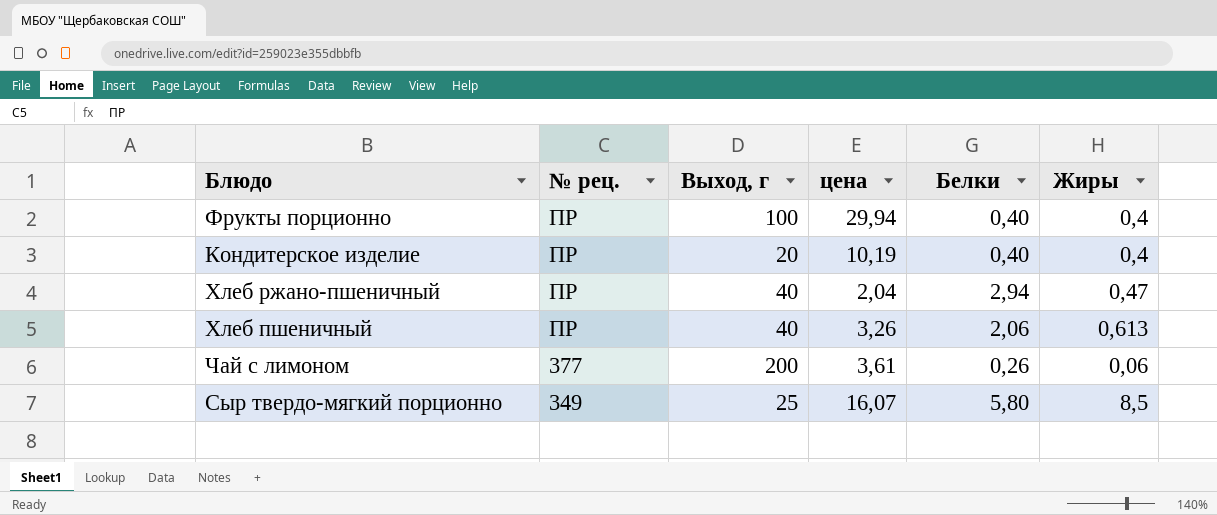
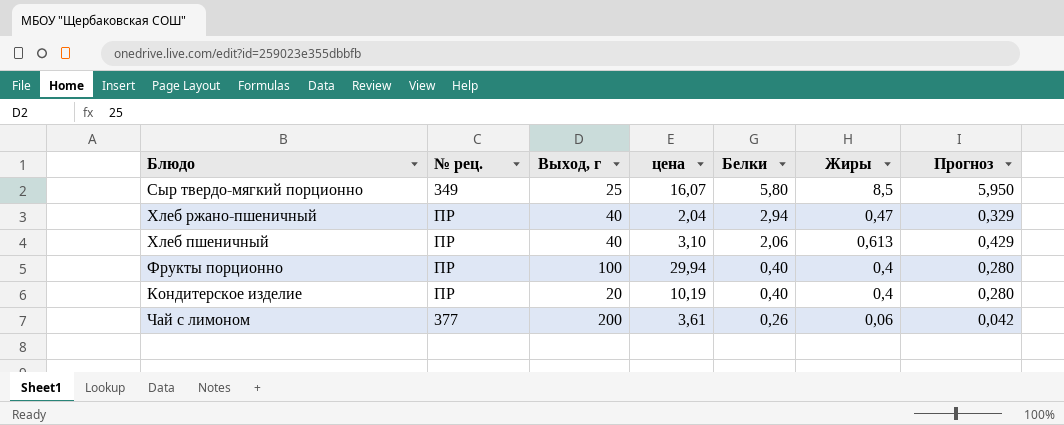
row order: № рец. descending -> Белки descending
column Прогноз | formula: none -> [Жиры] * 0,7
Хлеб пшеничный | цена: 3,26 -> 3,10

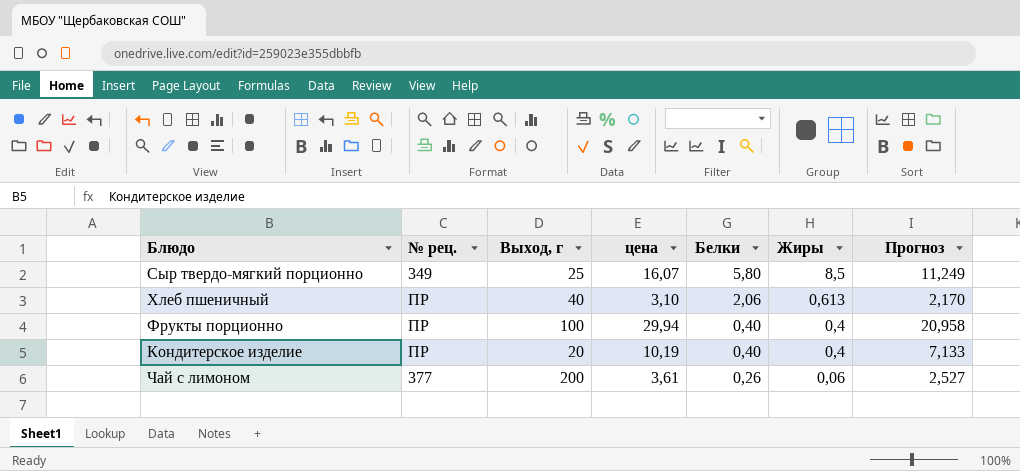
column Прогноз | formula: [Жиры] * 0,7 -> [цена] * 0,7
row Хлеб ржано-пшеничный: ПР | 40 | 2,04 | 2,94 | 0,47 | 0,329 -> none

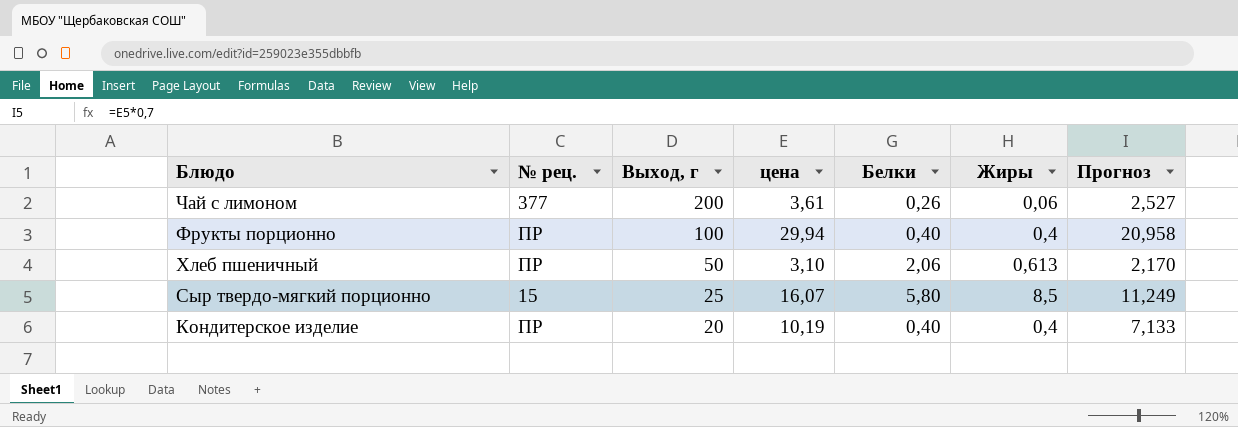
row order: Белки descending -> Выход, г descending
Хлеб пшеничный | Выход, г: 40 -> 50
Сыр твердо-мягкий порционно | № рец.: 349 -> 15

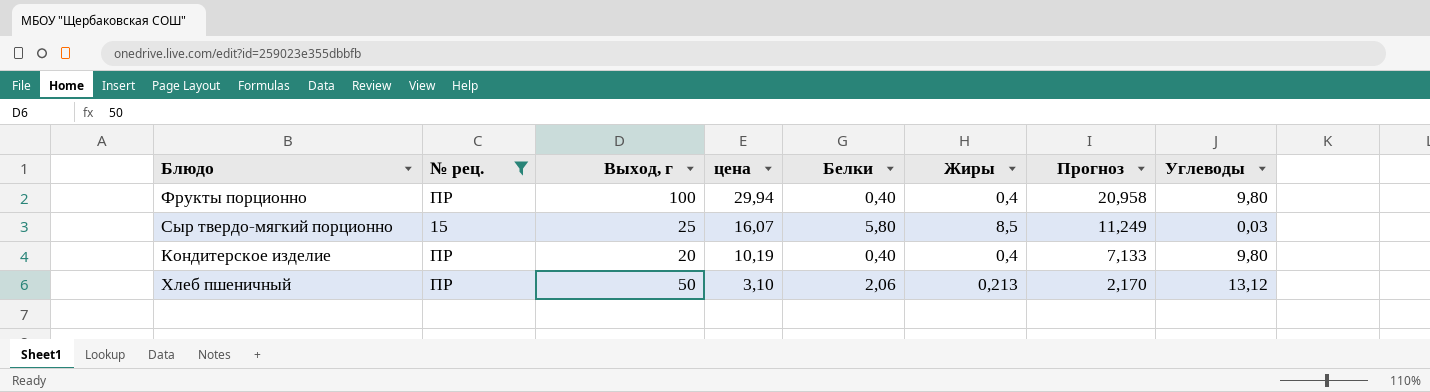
filter: none -> № рец. != 377
row order: Выход, г descending -> цена descending
column Углеводы | position: none -> 8
Хлеб пшеничный | Жиры: 0,613 -> 0,213

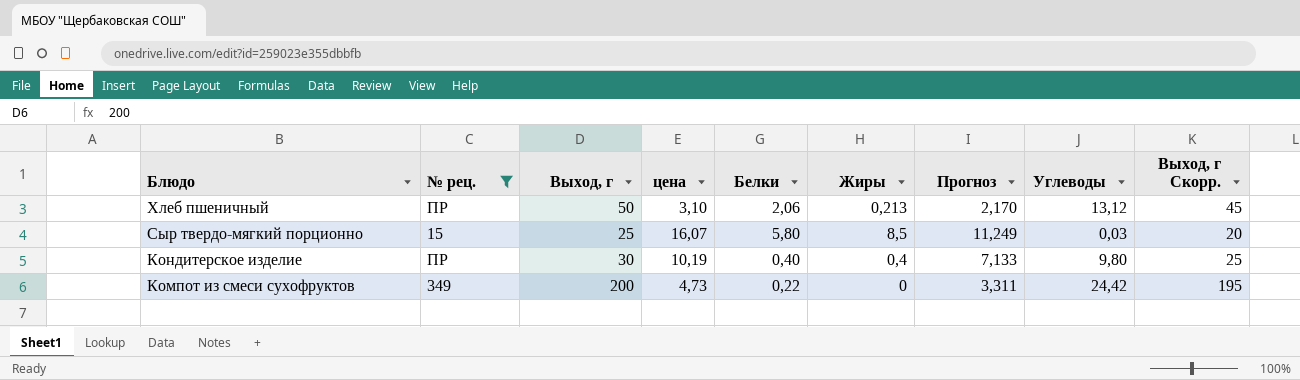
row order: цена descending -> Блюдо descending
column Выход, г Скорр. | formula: none -> [Выход, г] - 5
row Фрукты порционно: ПР | 100 | 29,94 | 0,40 | 0,4 | 20,958 | 9,80 -> none
Кондитерское изделие | Выход, г: 20 -> 30
row Компот из смеси сухофруктов: none -> 349 | 200 | 4,73 | 0,22 | 0 | 3,311 | 24,42 | 195

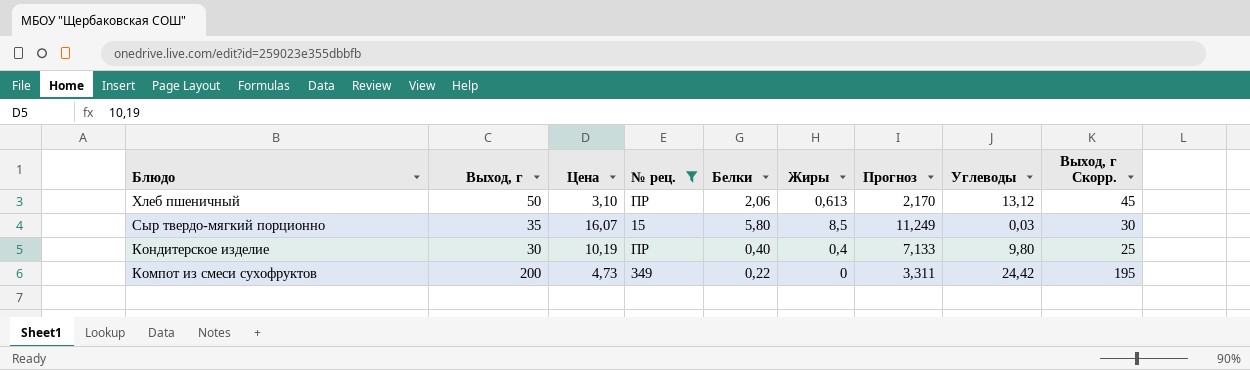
column name: цена -> Цена
column № рец. | position: 2 -> 4
Хлеб пшеничный | Жиры: 0,213 -> 0,613
Сыр твердо-мягкий порционно | Выход, г: 25 -> 35
Сыр твердо-мягкий порционно | Выход, г Скорр.: 20 -> 30

